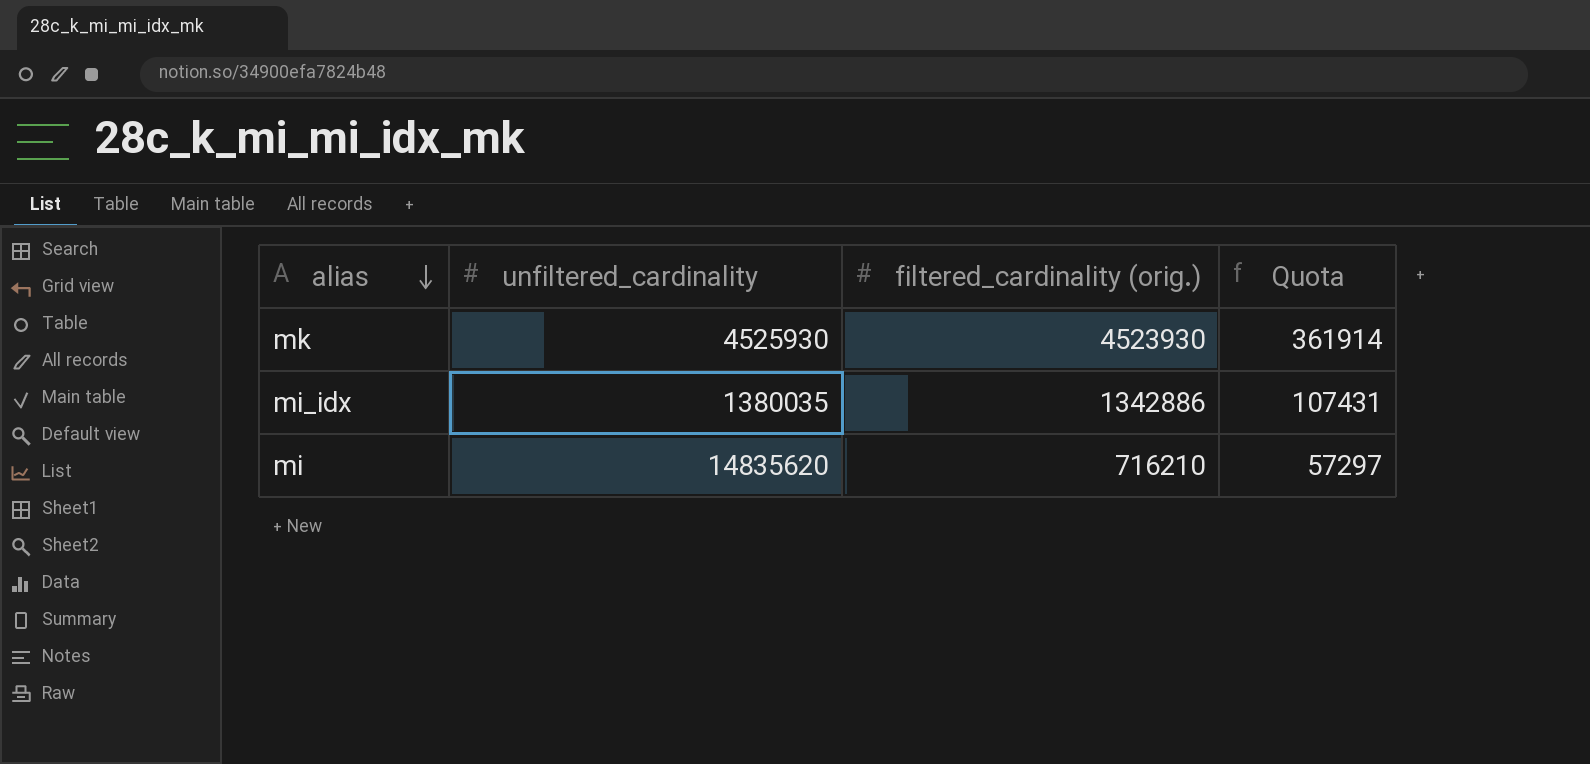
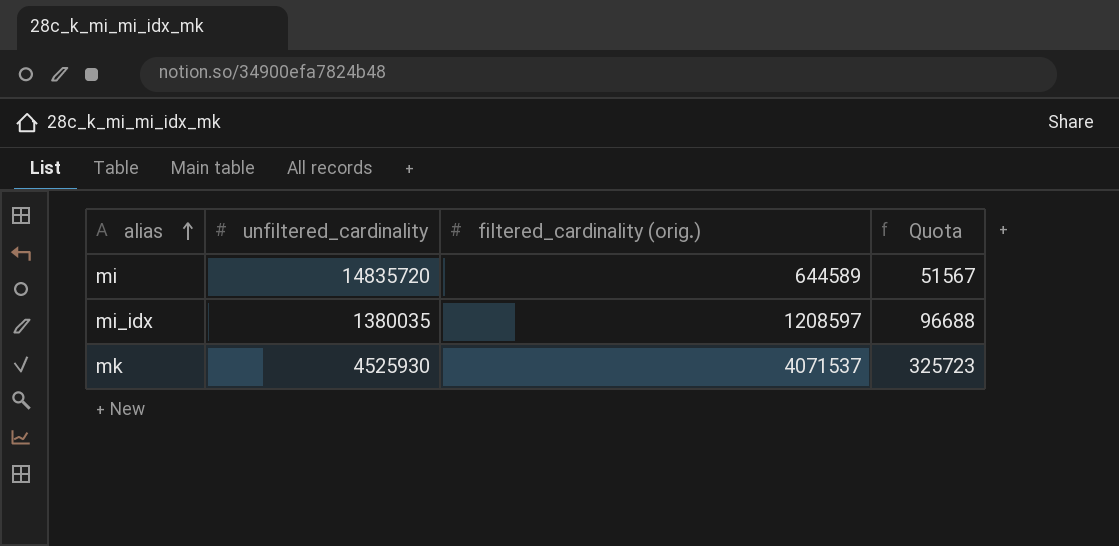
row order: alias descending -> alias ascending
mi | unfiltered_cardinality: 14835620 -> 14835720
mi | filtered_cardinality (orig.): 716210 -> 644589
mi | Quota: 57297 -> 51567
mi_idx | filtered_cardinality (orig.): 1342886 -> 1208597
mi_idx | Quota: 107431 -> 96688
mk | filtered_cardinality (orig.): 4523930 -> 4071537
mk | Quota: 361914 -> 325723

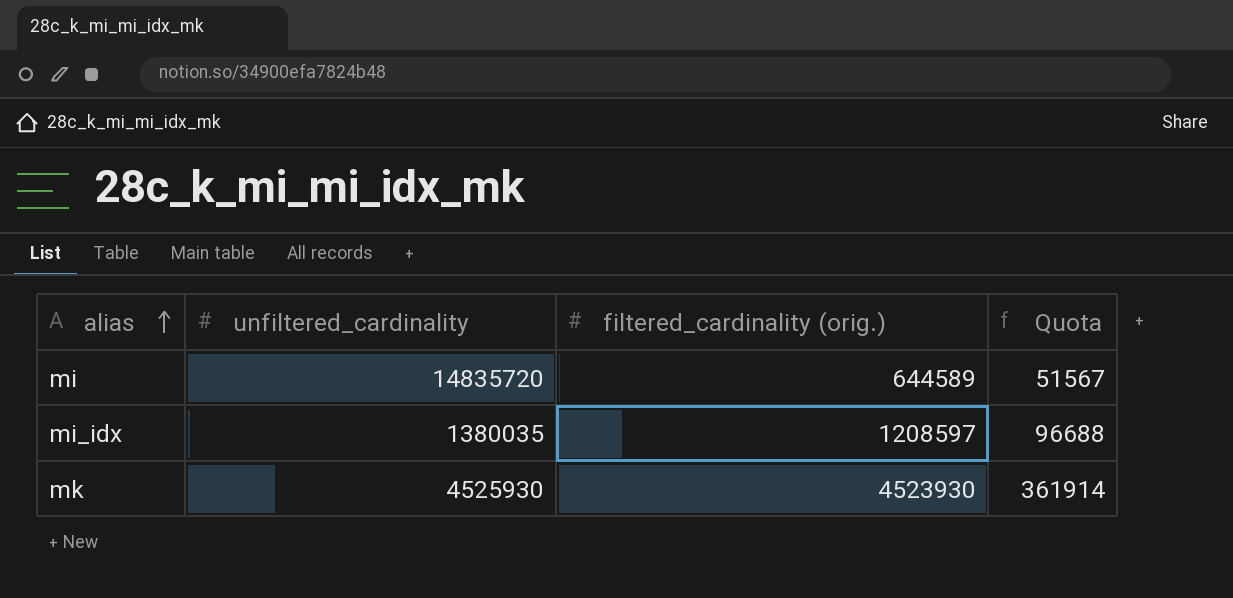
mk | filtered_cardinality (orig.): 4071537 -> 4523930
mk | Quota: 325723 -> 361914

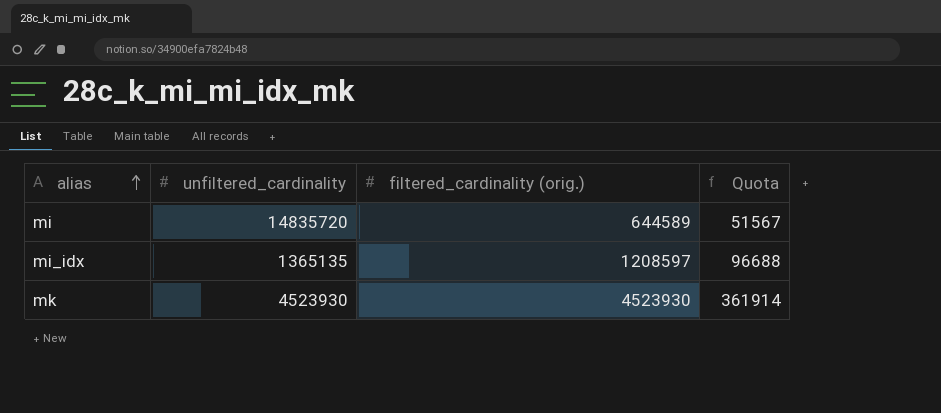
mi_idx | unfiltered_cardinality: 1380035 -> 1365135
mk | unfiltered_cardinality: 4525930 -> 4523930

